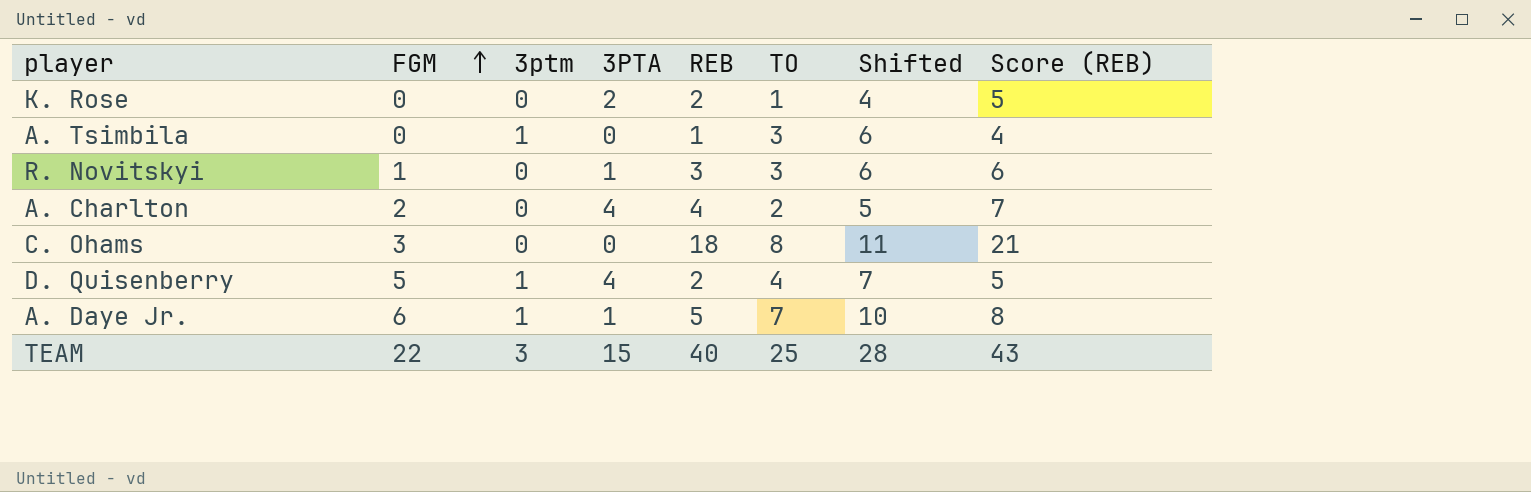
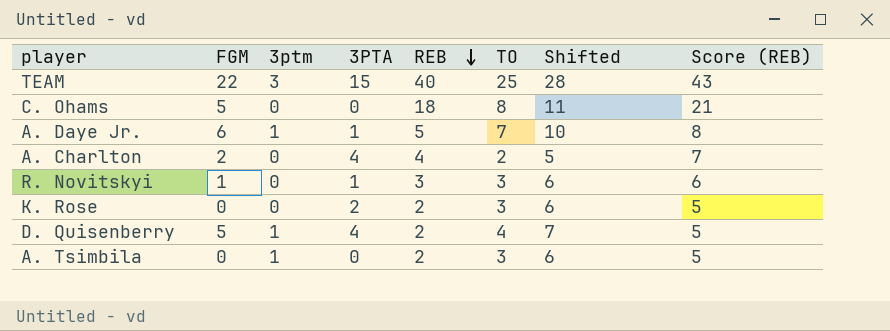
row order: FGM ascending -> REB descending
C. Ohams | FGM: 3 -> 5
K. Rose | TO: 1 -> 3
K. Rose | Shifted: 4 -> 6
A. Tsimbila | REB: 1 -> 2
A. Tsimbila | Score (REB): 4 -> 5

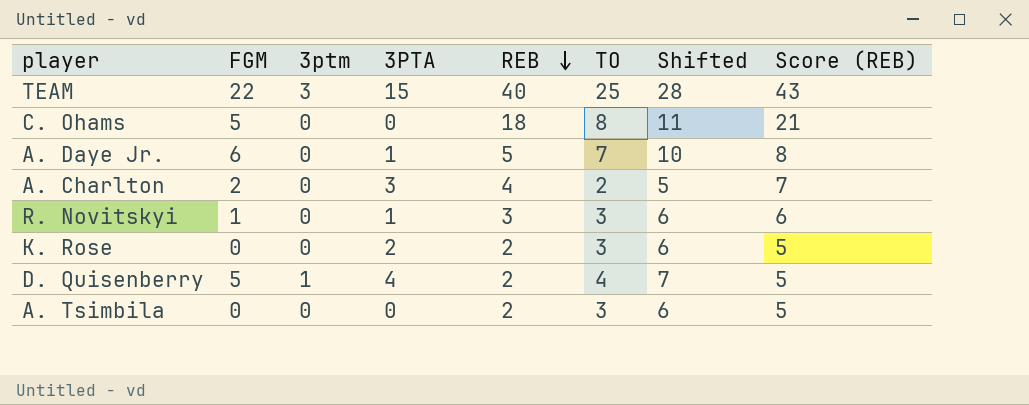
A. Daye Jr. | 3ptm: 1 -> 0
A. Charlton | 3PTA: 4 -> 3
A. Tsimbila | 3ptm: 1 -> 0

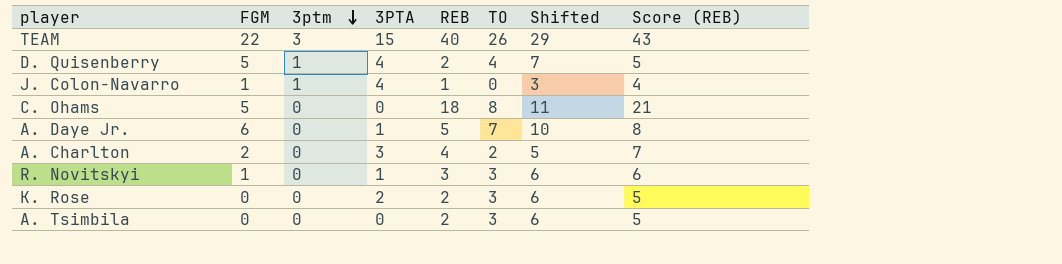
row order: REB descending -> 3ptm descending
TEAM | TO: 25 -> 26
TEAM | Shifted: 28 -> 29
row J. Colon-Navarro: none -> 1 | 1 | 4 | 1 | 0 | 3 | 4

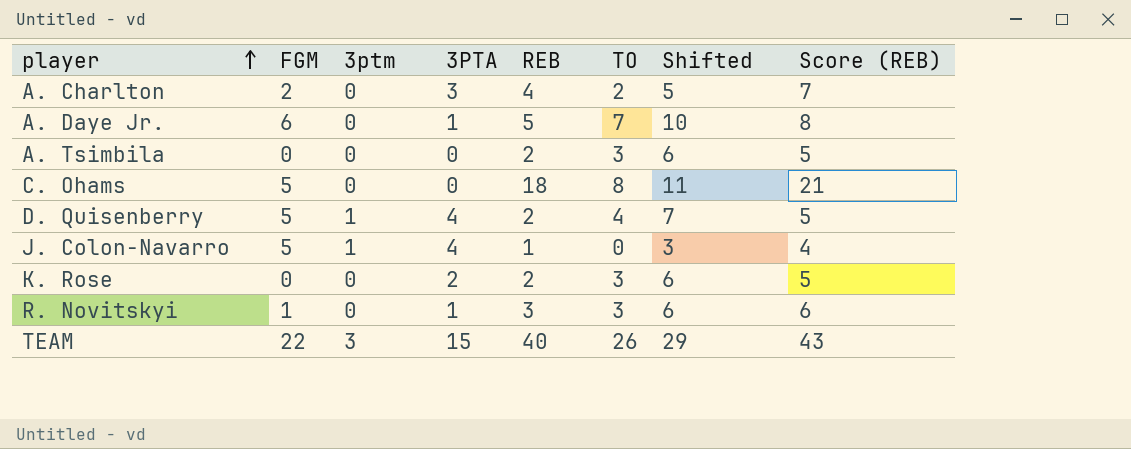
row order: 3ptm descending -> player ascending
J. Colon-Navarro | FGM: 1 -> 5

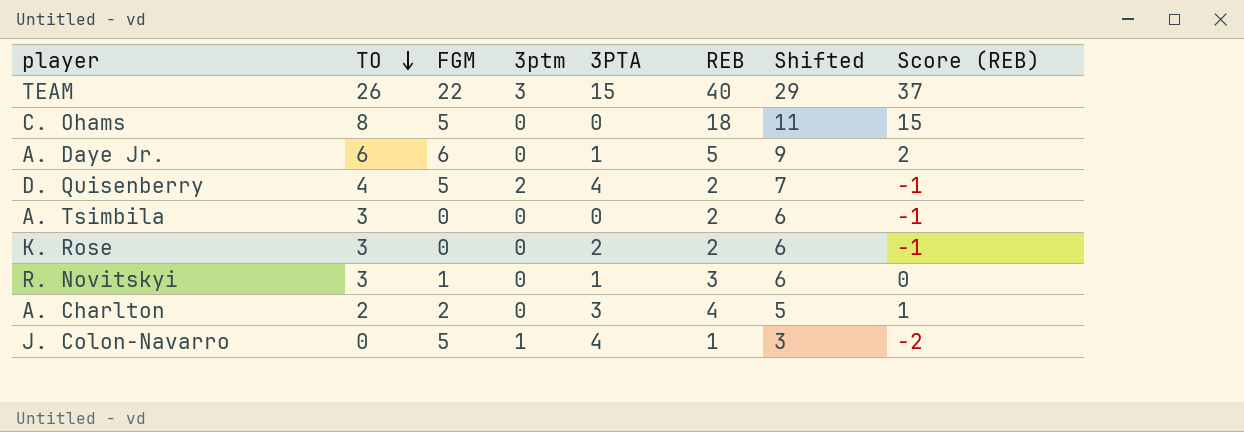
row order: player ascending -> TO descending
column TO | position: 6 -> 2
column Score (REB) | formula: [REB] + 3 -> [REB] - 3
A. Daye Jr. | TO: 7 -> 6
A. Daye Jr. | Shifted: 10 -> 9
D. Quisenberry | 3ptm: 1 -> 2

